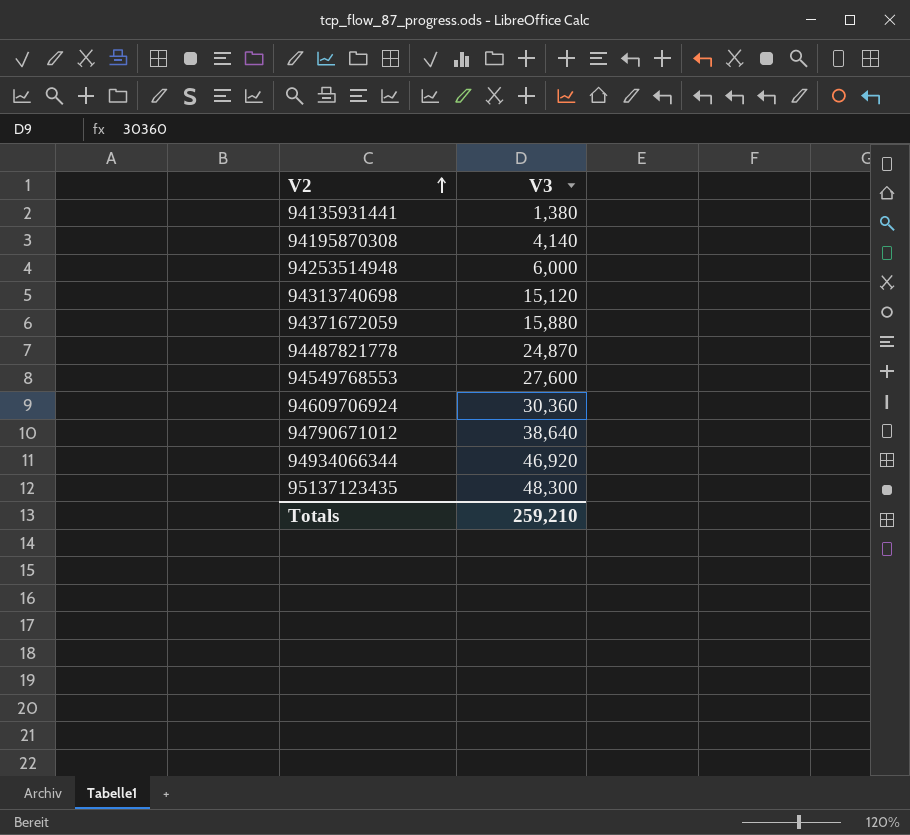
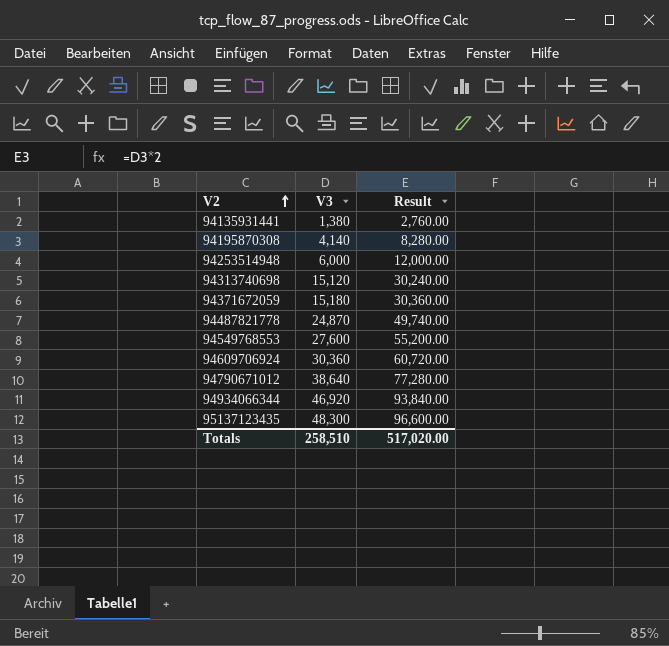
column Result | formula: none -> [V3] * 2
94371672059 | V3: 15,880 -> 15,180
Totals | V3: 259,210 -> 258,510

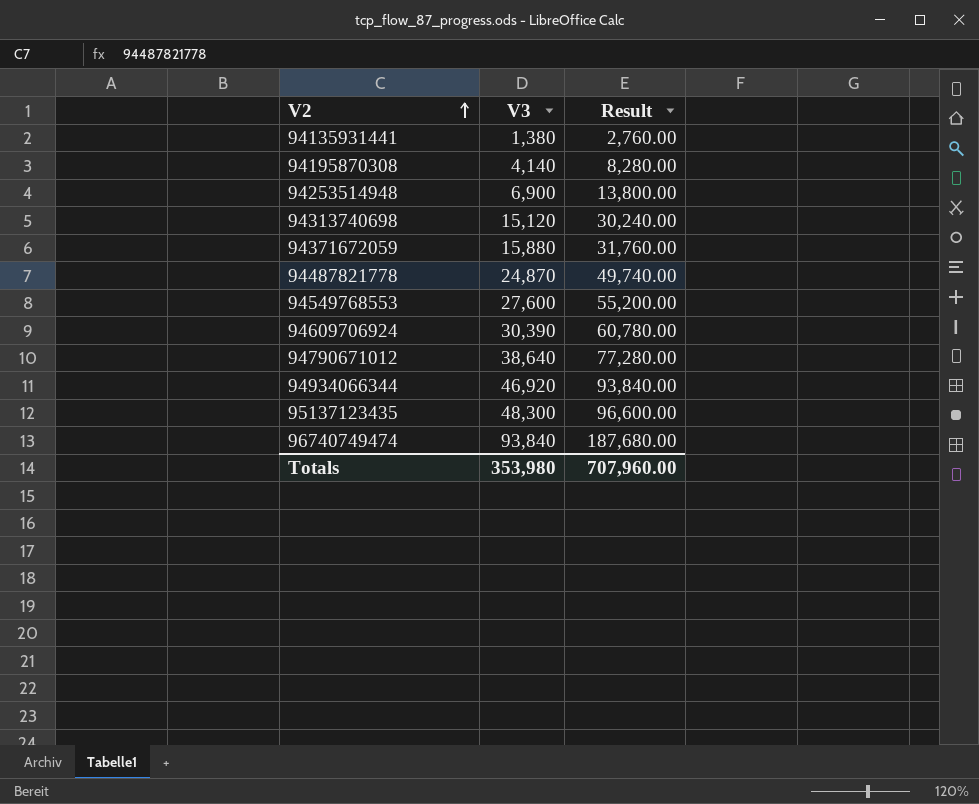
94253514948 | V3: 6,000 -> 6,900
94253514948 | Result: 12,000.00 -> 13,800.00
94371672059 | V3: 15,180 -> 15,880
94371672059 | Result: 30,360.00 -> 31,760.00
94609706924 | V3: 30,360 -> 30,390
94609706924 | Result: 60,720.00 -> 60,780.00
row 96740749474: none -> 93,840 | 187,680.00
Totals | V3: 258,510 -> 353,980
Totals | Result: 517,020.00 -> 707,960.00

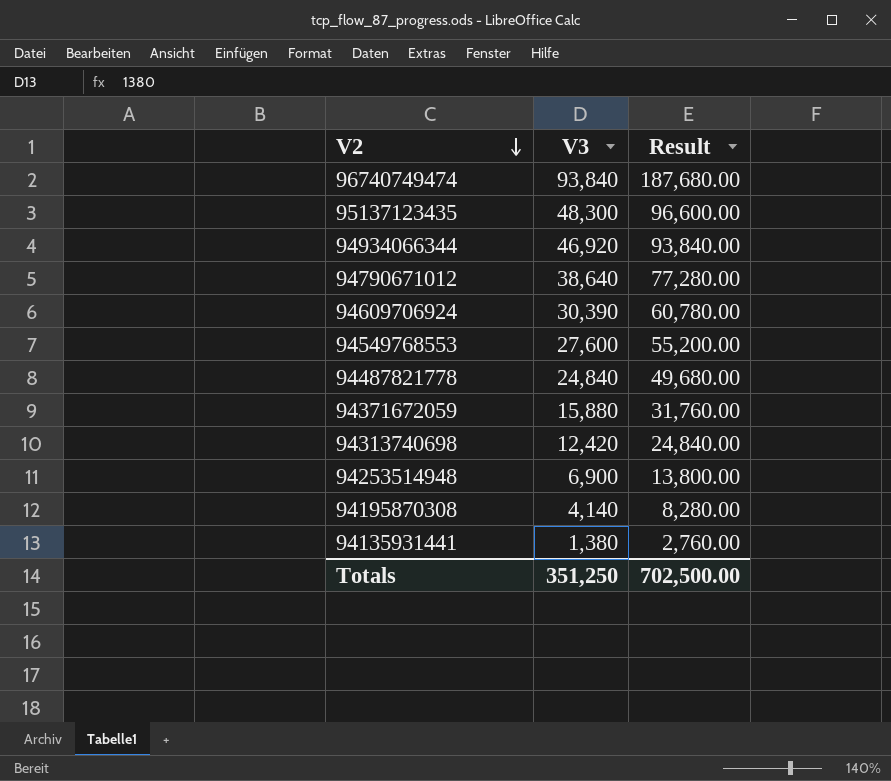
row order: V2 ascending -> V2 descending
94487821778 | V3: 24,870 -> 24,840
94487821778 | Result: 49,740.00 -> 49,680.00
94313740698 | V3: 15,120 -> 12,420
94313740698 | Result: 30,240.00 -> 24,840.00
Totals | V3: 353,980 -> 351,250
Totals | Result: 707,960.00 -> 702,500.00

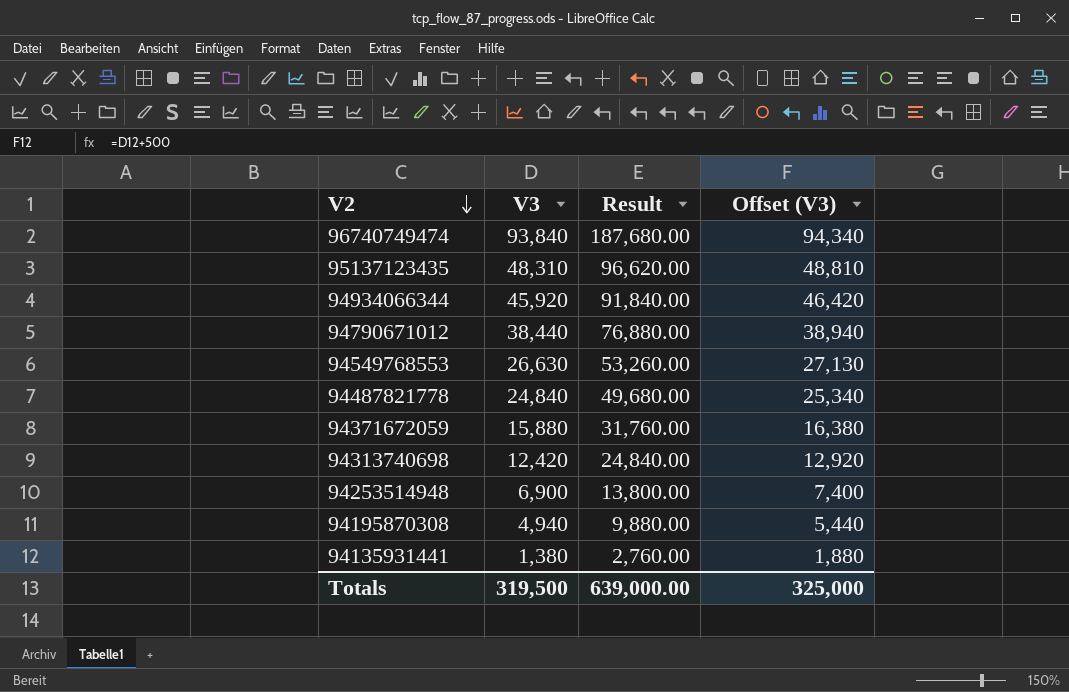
column Offset (V3) | formula: none -> [V3] + 500
row 94609706924: 30,390 | 60,780.00 -> none
95137123435 | V3: 48,300 -> 48,310
95137123435 | Result: 96,600.00 -> 96,620.00
94934066344 | V3: 46,920 -> 45,920
94934066344 | Result: 93,840.00 -> 91,840.00
94790671012 | V3: 38,640 -> 38,440
94790671012 | Result: 77,280.00 -> 76,880.00
94549768553 | V3: 27,600 -> 26,630
94549768553 | Result: 55,200.00 -> 53,260.00
94195870308 | V3: 4,140 -> 4,940
94195870308 | Result: 8,280.00 -> 9,880.00
Totals | V3: 351,250 -> 319,500
Totals | Result: 702,500.00 -> 639,000.00

